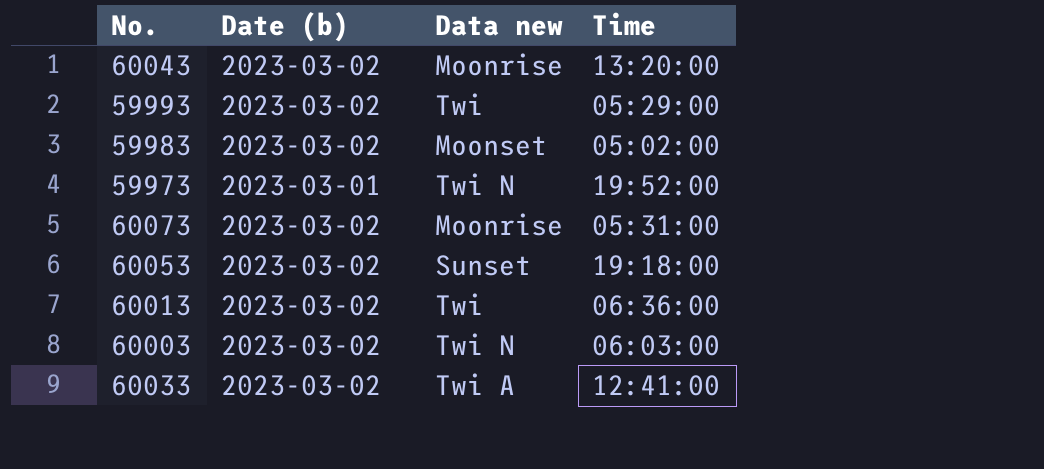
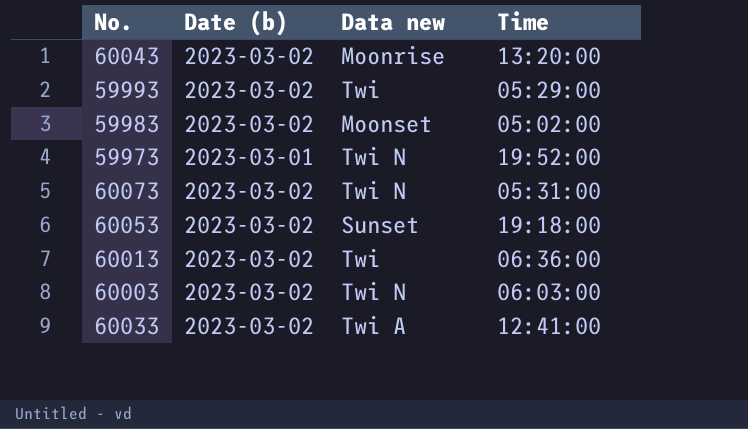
60073 | Data new: Moonrise -> Twi N

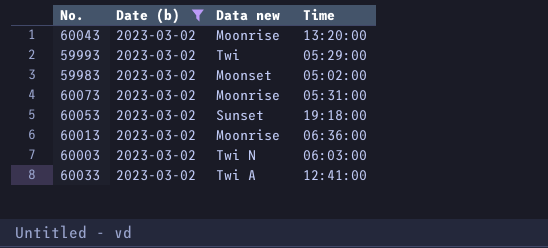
filter: none -> Date (b) = 2023-03-02
60073 | Data new: Twi N -> Moonrise
60013 | Data new: Twi -> Moonrise

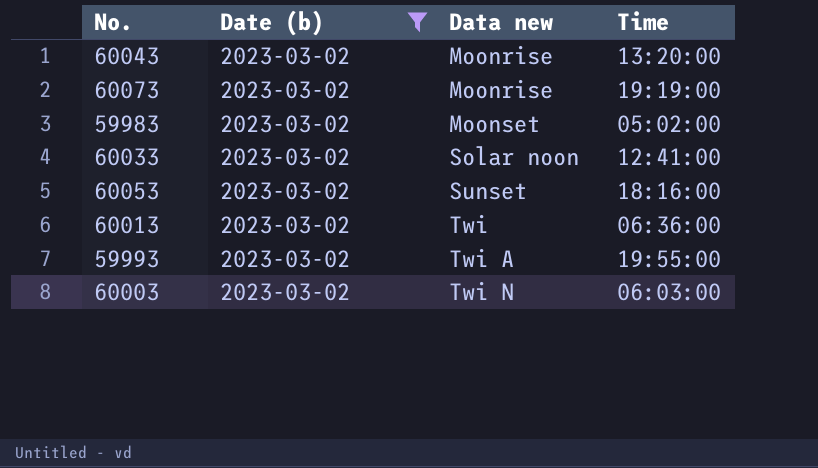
row order: none -> Data new ascending
60073 | Time: 05:31:00 -> 19:19:00
60033 | Data new: Twi A -> Solar noon
60053 | Time: 19:18:00 -> 18:16:00
60013 | Data new: Moonrise -> Twi
59993 | Data new: Twi -> Twi A
59993 | Time: 05:29:00 -> 19:55:00

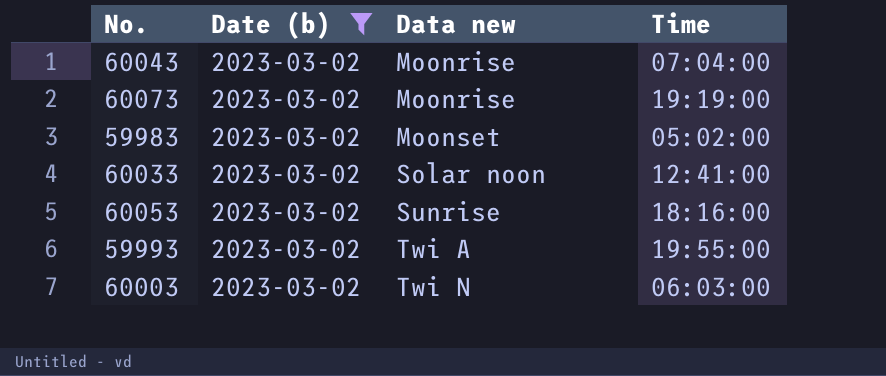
row 60013: 2023-03-02 | Twi | 06:36:00 -> none
60043 | Time: 13:20:00 -> 07:04:00
60053 | Data new: Sunset -> Sunrise

